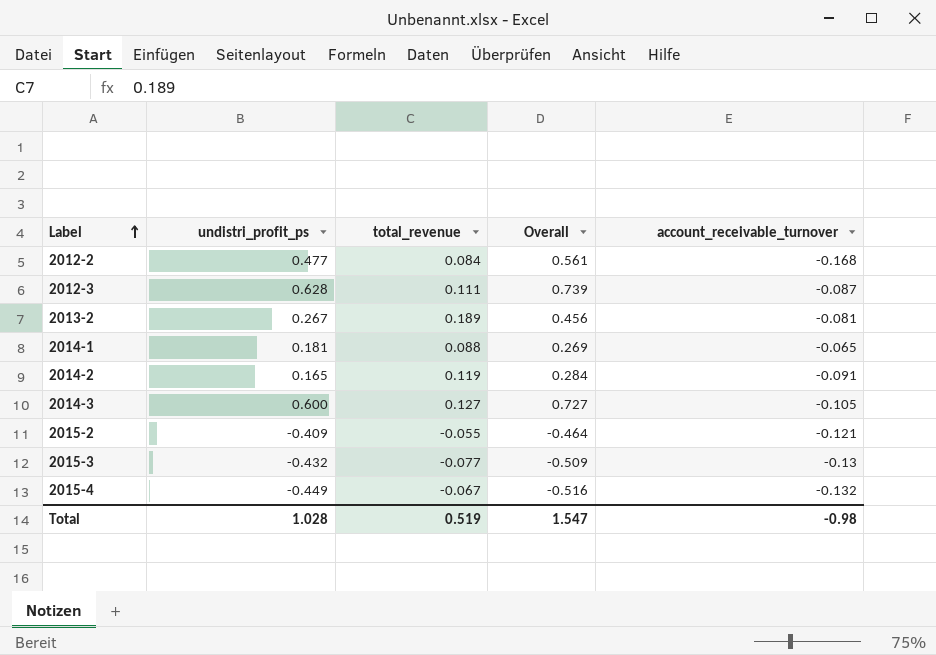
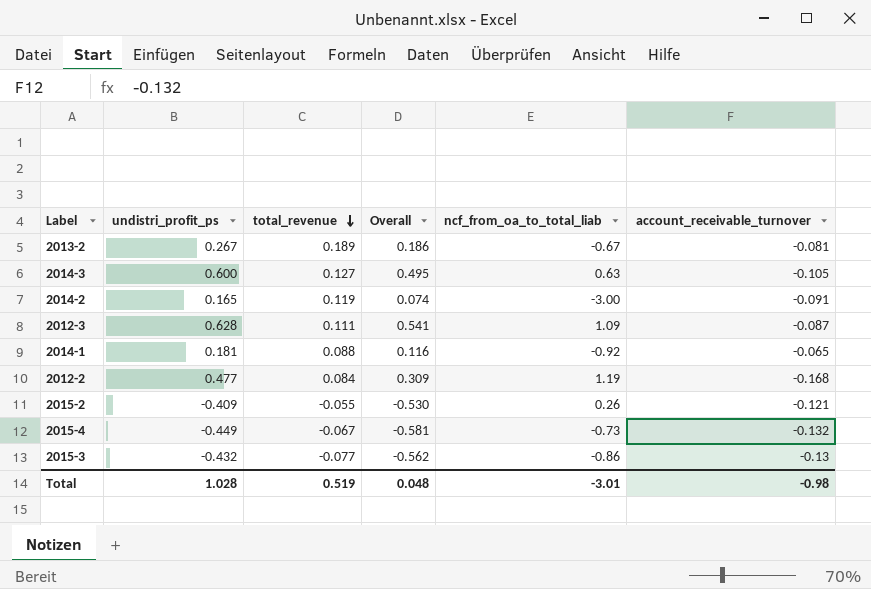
row order: Label ascending -> total_revenue descending
column Overall | formula: [undistri_profit_ps] + [total_revenue] -> [undistri_profit_ps] + [account_receivable_turnover]
column ncf_from_oa_to_total_liab | position: none -> 5
Total | Overall: 1.547 -> 0.048

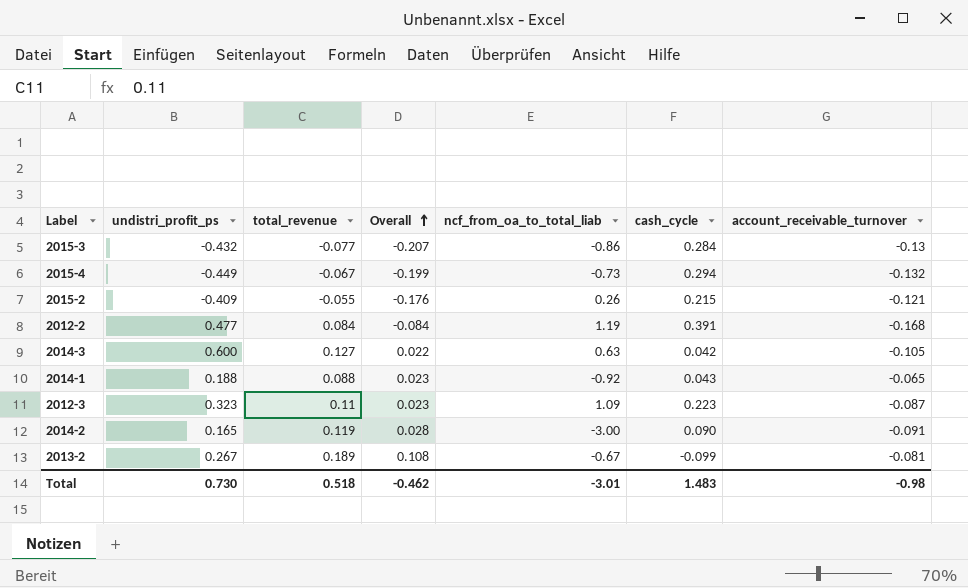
row order: total_revenue descending -> Overall ascending
column Overall | formula: [undistri_profit_ps] + [account_receivable_turnover] -> [total_revenue] + [account_receivable_turnover]
column cash_cycle | position: none -> 6
2014-1 | undistri_profit_ps: 0.181 -> 0.188
2012-3 | undistri_profit_ps: 0.628 -> 0.323
2012-3 | total_revenue: 0.111 -> 0.11
Total | undistri_profit_ps: 1.028 -> 0.730
Total | total_revenue: 0.519 -> 0.518
Total | Overall: 0.048 -> -0.462

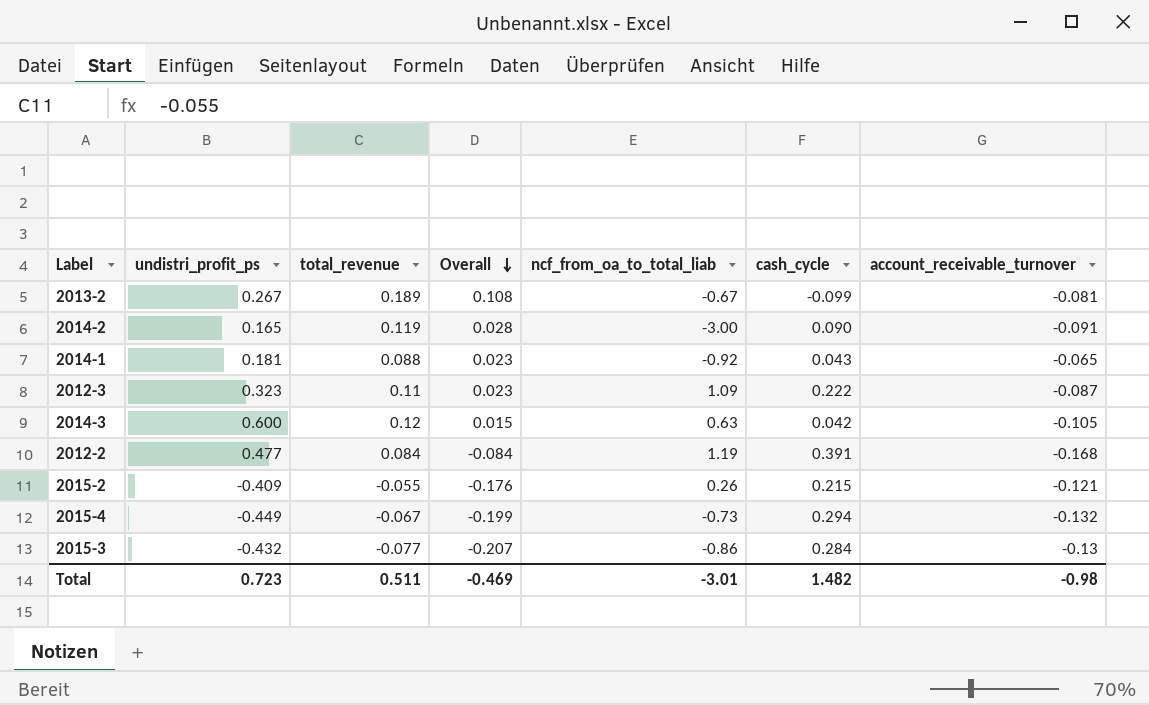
row order: Overall ascending -> Overall descending
2014-1 | undistri_profit_ps: 0.188 -> 0.181
2012-3 | cash_cycle: 0.223 -> 0.222
2014-3 | total_revenue: 0.127 -> 0.12
2014-3 | Overall: 0.022 -> 0.015
Total | undistri_profit_ps: 0.730 -> 0.723
Total | total_revenue: 0.518 -> 0.511
Total | Overall: -0.462 -> -0.469
Total | cash_cycle: 1.483 -> 1.482

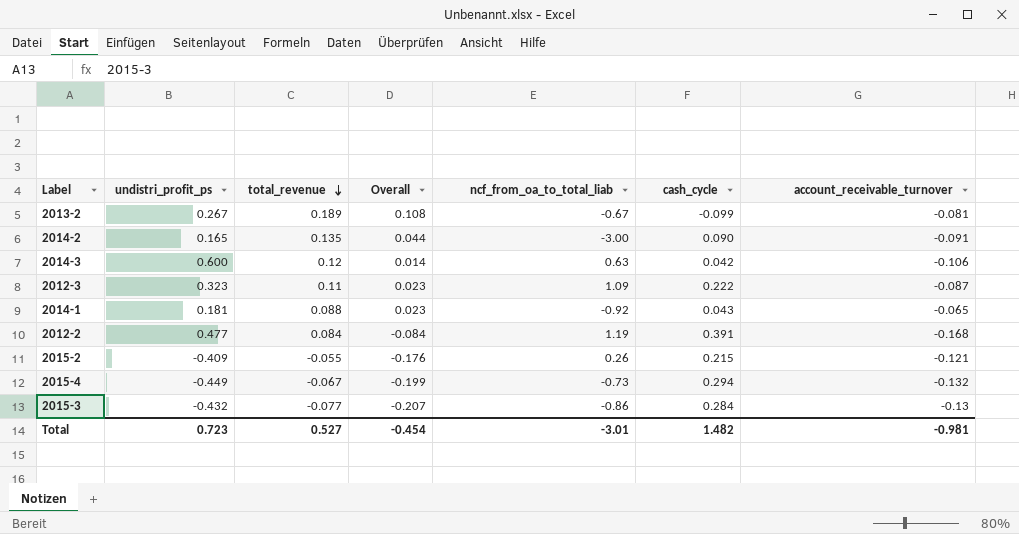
row order: Overall descending -> total_revenue descending
2014-2 | total_revenue: 0.119 -> 0.135
2014-2 | Overall: 0.028 -> 0.044
2014-3 | Overall: 0.015 -> 0.014
2014-3 | account_receivable_turnover: -0.105 -> -0.106
Total | total_revenue: 0.511 -> 0.527
Total | Overall: -0.469 -> -0.454
Total | account_receivable_turnover: -0.98 -> -0.981

